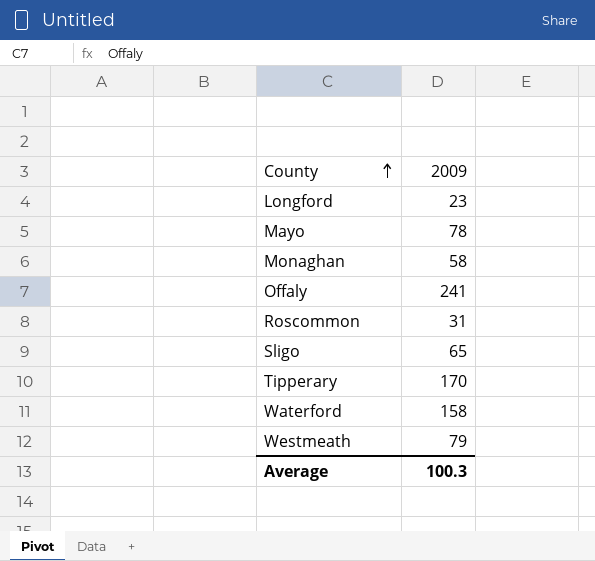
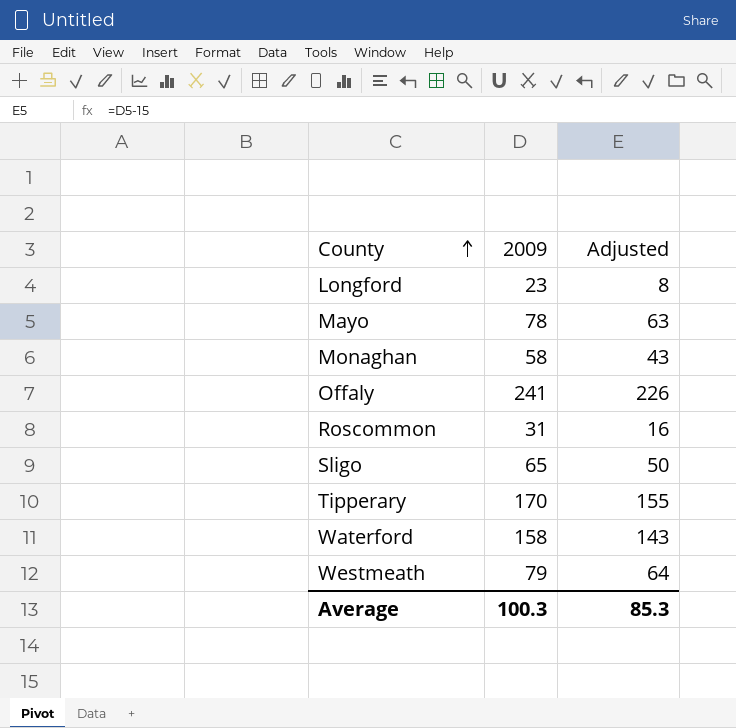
column Adjusted | formula: none -> [2009] - 15

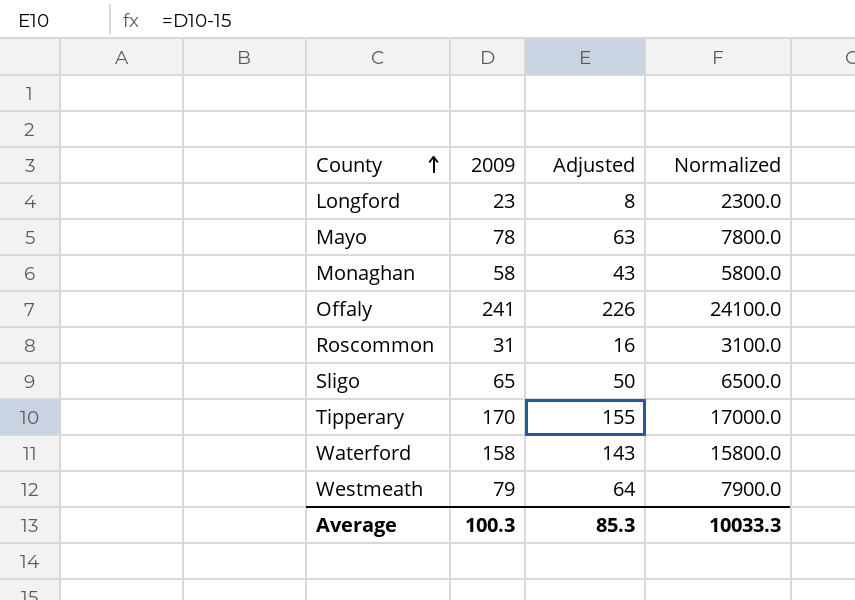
column Normalized | formula: none -> [2009] * 100

